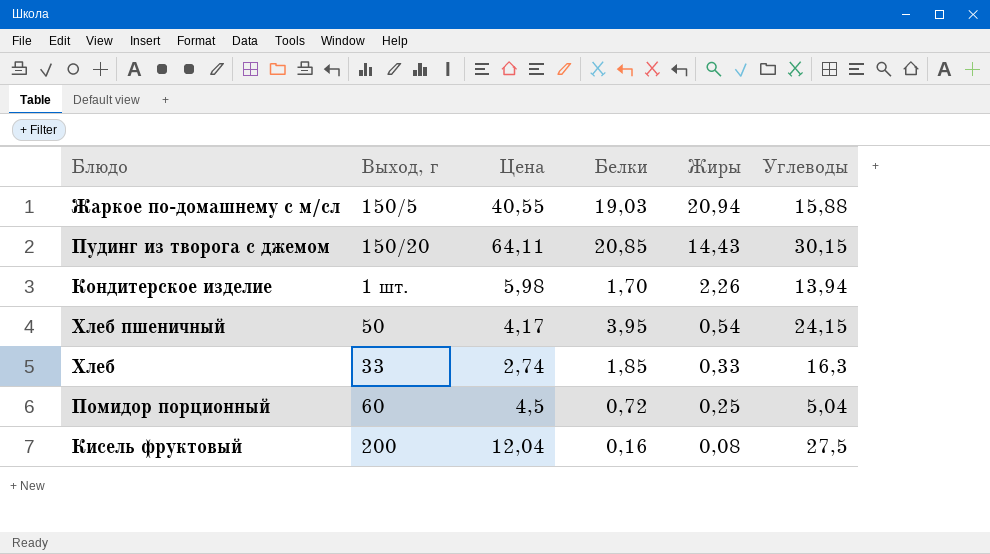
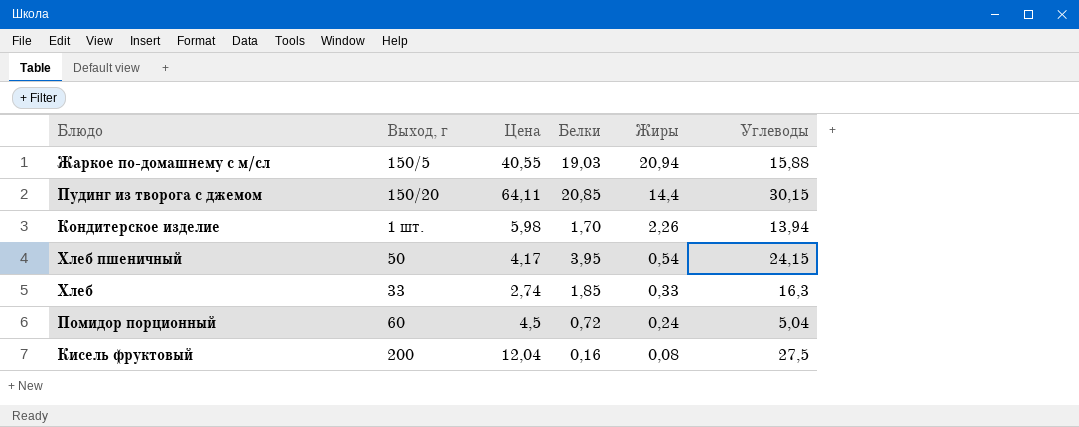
Пудинг из творога с джемом | Жиры: 14,43 -> 14,4
Помидор порционный | Жиры: 0,25 -> 0,24

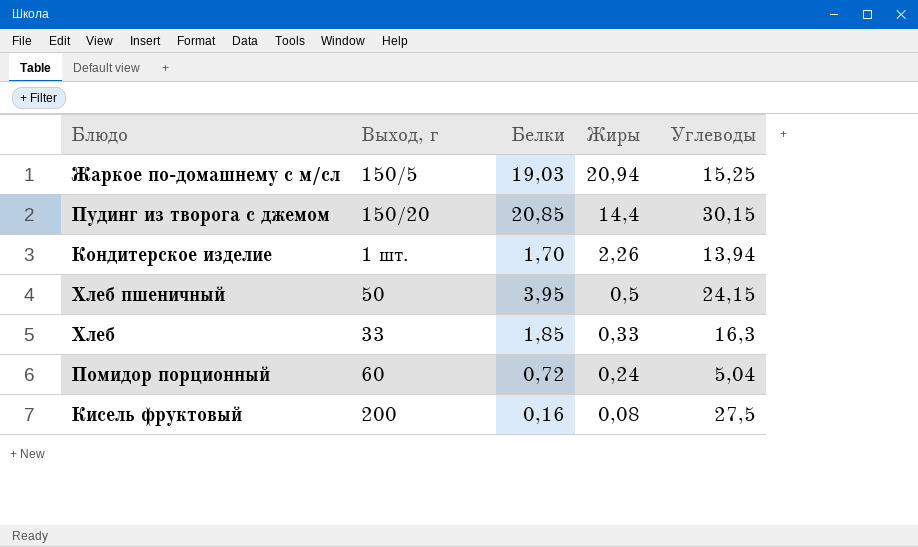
column Цена | position: 3 -> none
Жаркое по-домашнему с м/сл | Углеводы: 15,88 -> 15,25
Хлеб пшеничный | Жиры: 0,54 -> 0,5

